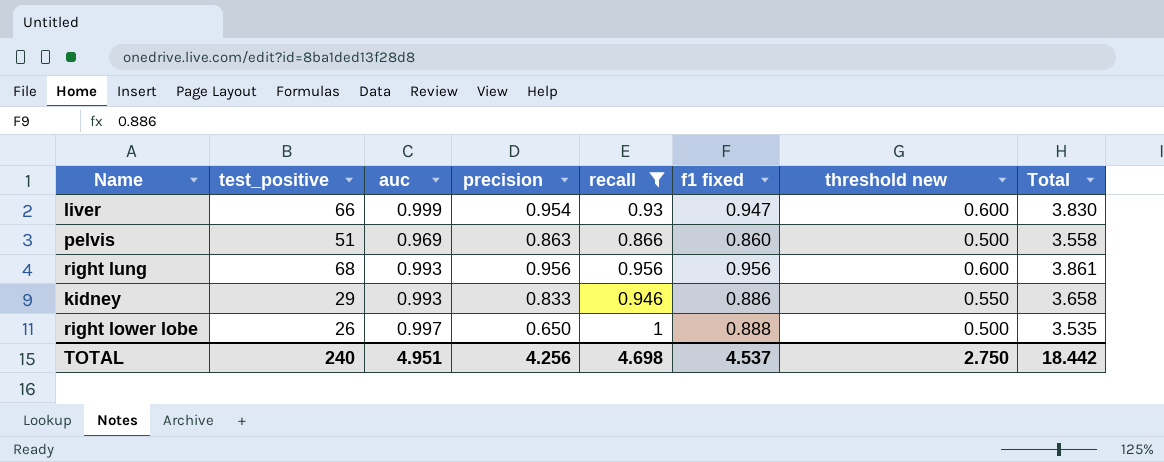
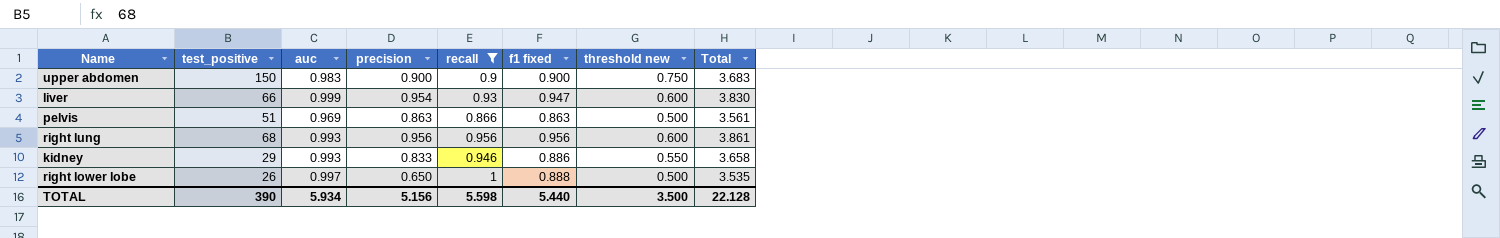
row upper abdomen: none -> 150 | 0.983 | 0.900 | 0.9 | 0.900 | 0.750 | 3.683
pelvis | f1 fixed: 0.860 -> 0.863
pelvis | Total: 3.558 -> 3.561
TOTAL | test_positive: 240 -> 390
TOTAL | auc: 4.951 -> 5.934
TOTAL | precision: 4.256 -> 5.156
TOTAL | recall: 4.698 -> 5.598
TOTAL | f1 fixed: 4.537 -> 5.440
TOTAL | threshold new: 2.750 -> 3.500
TOTAL | Total: 18.442 -> 22.128

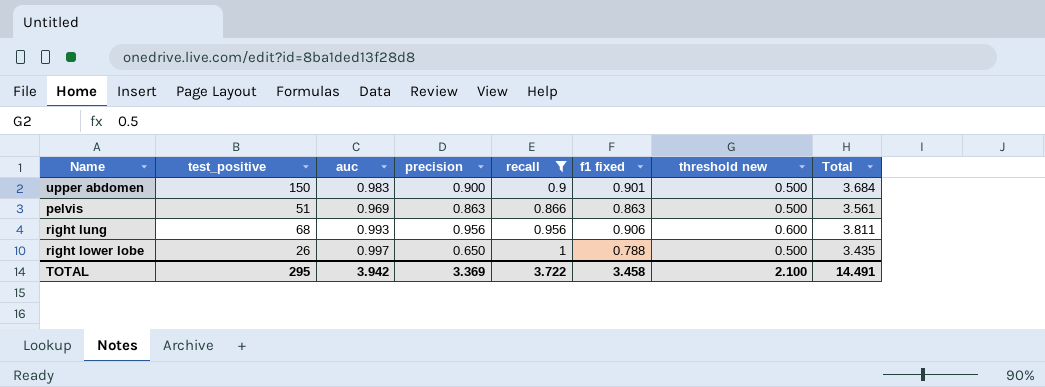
row liver: 66 | 0.999 | 0.954 | 0.93 | 0.947 | 0.600 | 3.830 -> none
row kidney: 29 | 0.993 | 0.833 | 0.946 | 0.886 | 0.550 | 3.658 -> none
upper abdomen | f1 fixed: 0.900 -> 0.901
upper abdomen | threshold new: 0.750 -> 0.500
upper abdomen | Total: 3.683 -> 3.684
right lung | f1 fixed: 0.956 -> 0.906
right lung | Total: 3.861 -> 3.811
right lower lobe | f1 fixed: 0.888 -> 0.788
right lower lobe | Total: 3.535 -> 3.435
TOTAL | test_positive: 390 -> 295
TOTAL | auc: 5.934 -> 3.942
TOTAL | precision: 5.156 -> 3.369
TOTAL | recall: 5.598 -> 3.722
TOTAL | f1 fixed: 5.440 -> 3.458
TOTAL | threshold new: 3.500 -> 2.100
TOTAL | Total: 22.128 -> 14.491

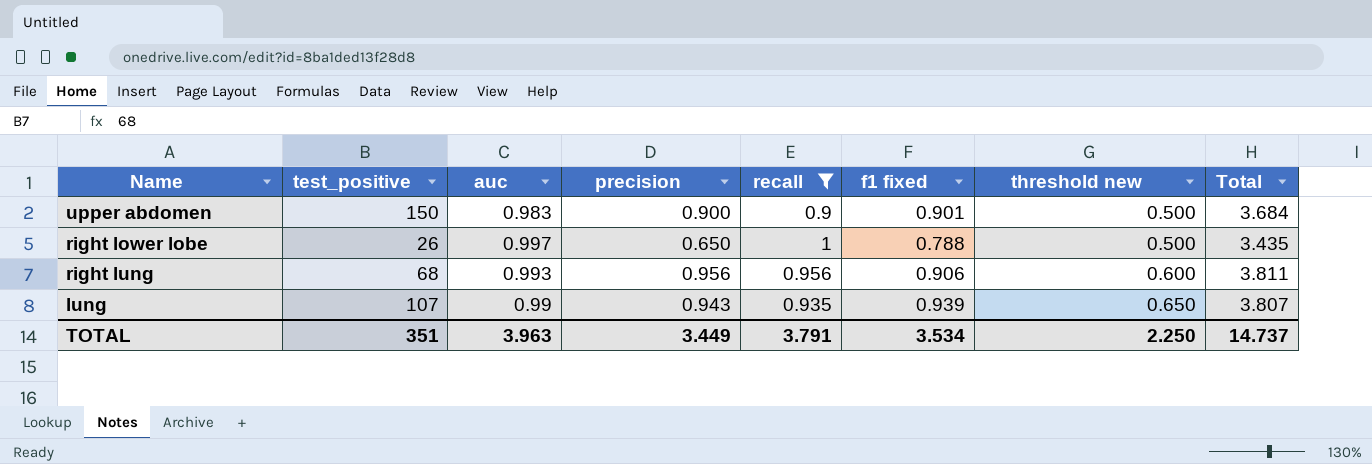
row order: none -> threshold new ascending
row pelvis: 51 | 0.969 | 0.863 | 0.866 | 0.863 | 0.500 | 3.561 -> none
row lung: none -> 107 | 0.99 | 0.943 | 0.935 | 0.939 | 0.650 | 3.807
TOTAL | test_positive: 295 -> 351
TOTAL | auc: 3.942 -> 3.963
TOTAL | precision: 3.369 -> 3.449
TOTAL | recall: 3.722 -> 3.791
TOTAL | f1 fixed: 3.458 -> 3.534
TOTAL | threshold new: 2.100 -> 2.250
TOTAL | Total: 14.491 -> 14.737

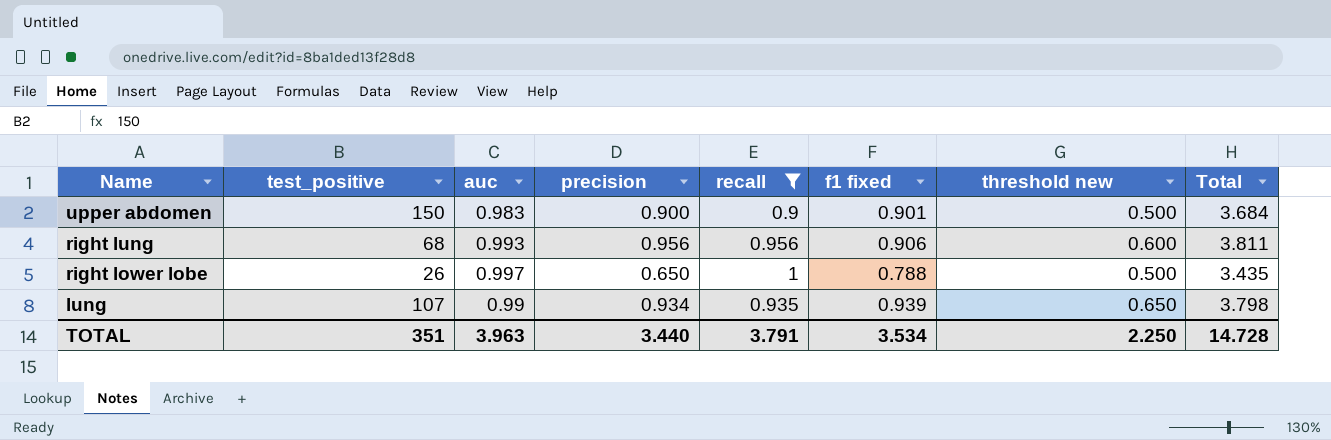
row order: threshold new ascending -> Name descending
lung | precision: 0.943 -> 0.934
lung | Total: 3.807 -> 3.798
TOTAL | precision: 3.449 -> 3.440
TOTAL | Total: 14.737 -> 14.728

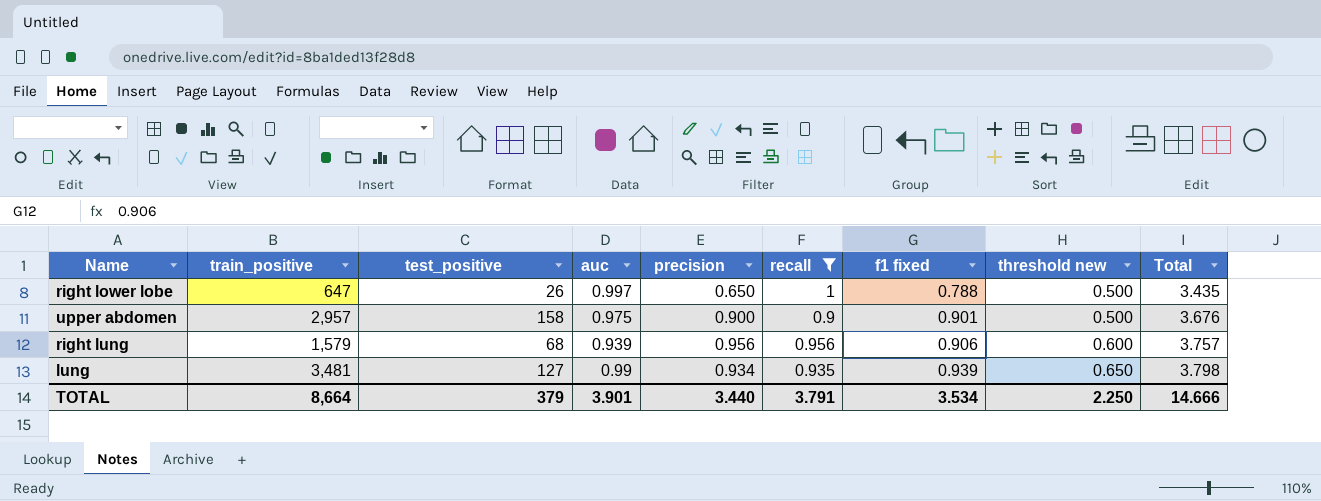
row order: Name descending -> f1 fixed ascending
column train_positive | position: none -> 2
upper abdomen | test_positive: 150 -> 158
upper abdomen | auc: 0.983 -> 0.975
upper abdomen | Total: 3.684 -> 3.676
right lung | auc: 0.993 -> 0.939
right lung | Total: 3.811 -> 3.757
lung | test_positive: 107 -> 127
TOTAL | test_positive: 351 -> 379
TOTAL | auc: 3.963 -> 3.901
TOTAL | Total: 14.728 -> 14.666

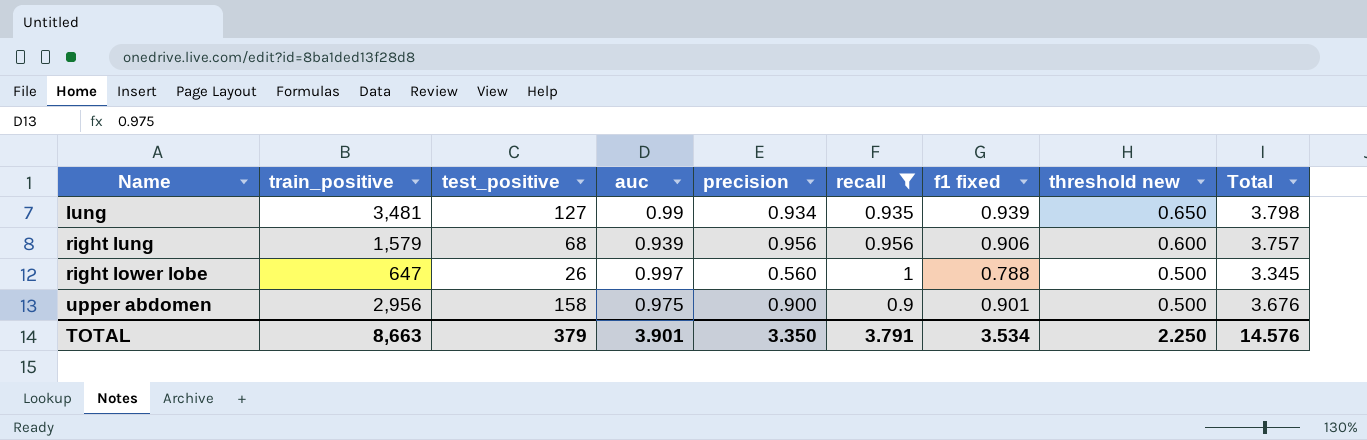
row order: f1 fixed ascending -> threshold new descending
right lower lobe | precision: 0.650 -> 0.560
right lower lobe | Total: 3.435 -> 3.345
upper abdomen | train_positive: 2,957 -> 2,956
TOTAL | train_positive: 8,664 -> 8,663
TOTAL | precision: 3.440 -> 3.350
TOTAL | Total: 14.666 -> 14.576

